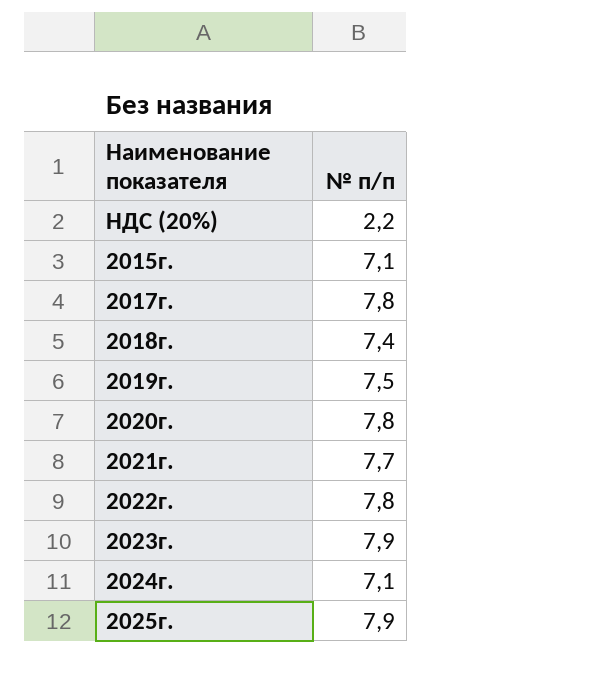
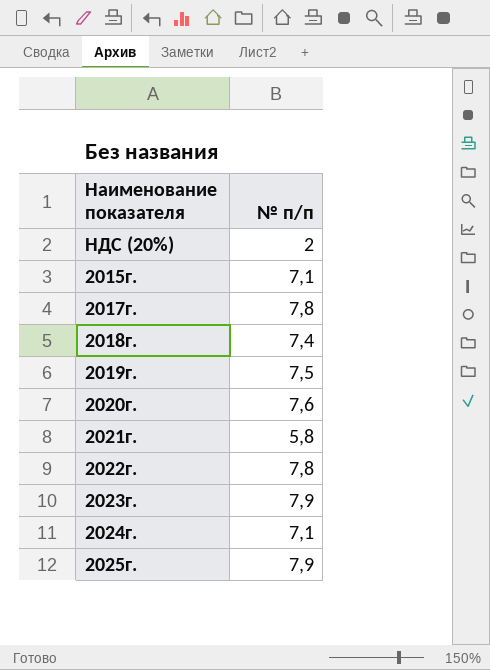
НДС (20%) | № п/п: 2,2 -> 2
2020г. | № п/п: 7,8 -> 7,6
2021г. | № п/п: 7,7 -> 5,8

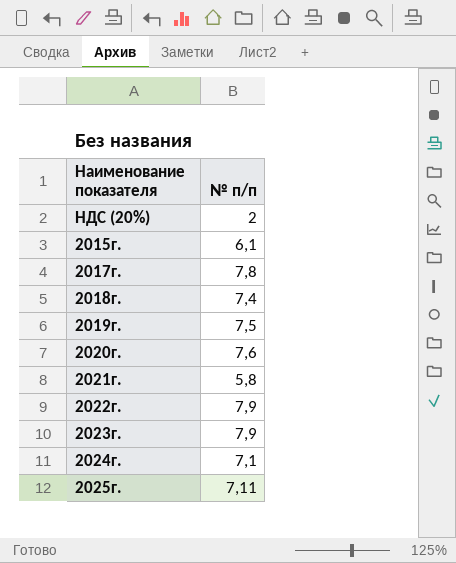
2015г. | № п/п: 7,1 -> 6,1
2022г. | № п/п: 7,8 -> 7,9
2025г. | № п/п: 7,9 -> 7,11

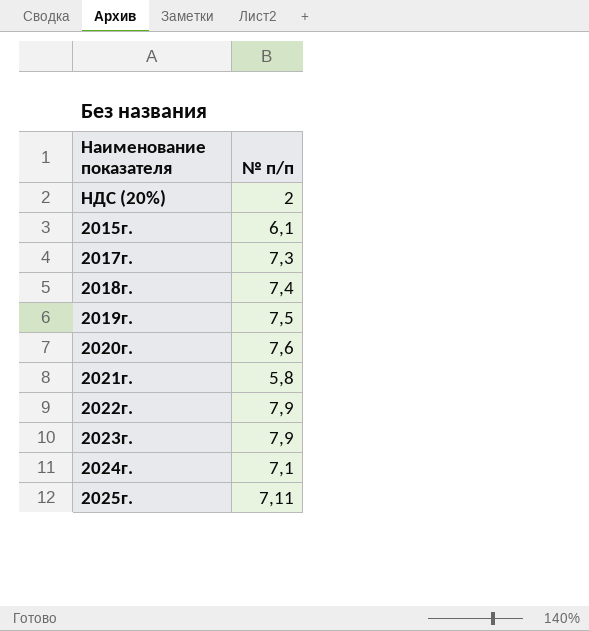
2017г. | № п/п: 7,8 -> 7,3

